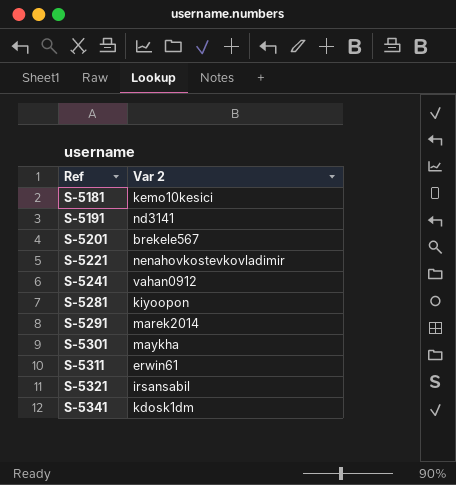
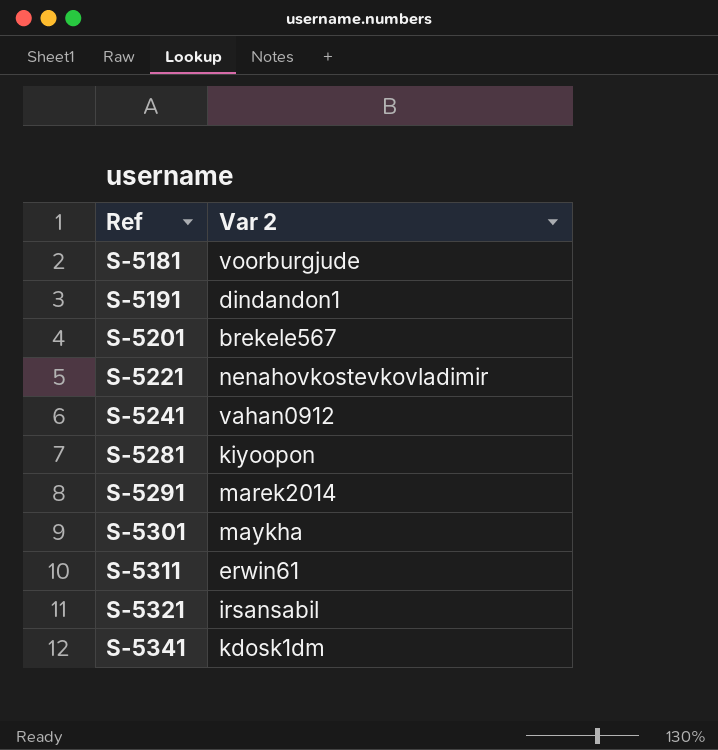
S-5181 | Var 2: kemo10kesici -> voorburgjude
S-5191 | Var 2: nd3141 -> dindandon1

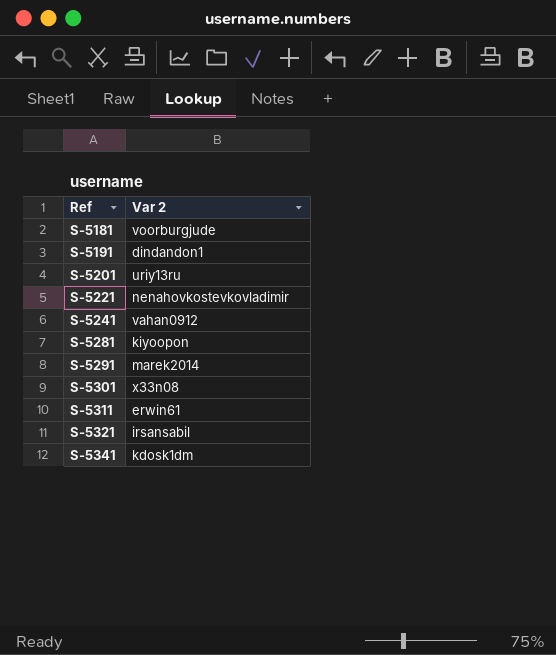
S-5201 | Var 2: brekele567 -> uriy13ru
S-5301 | Var 2: maykha -> x33n08

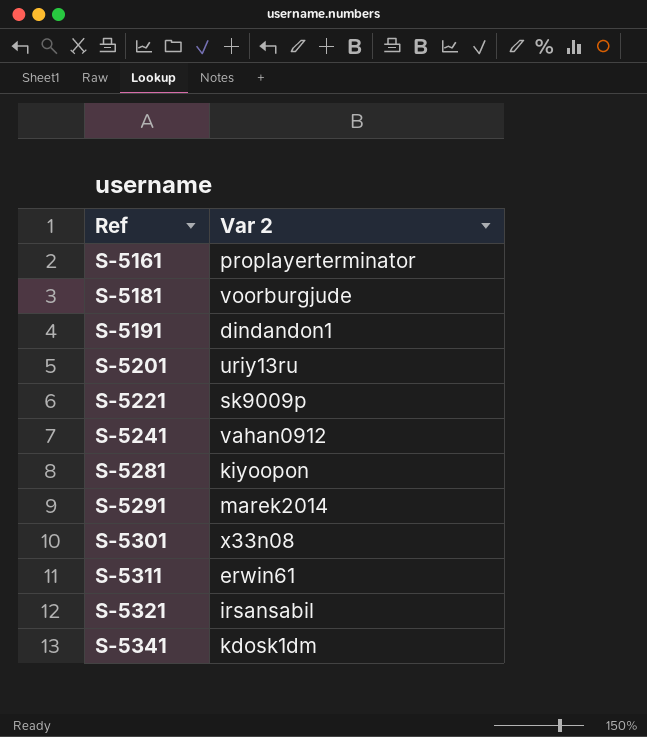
row S-5161: none -> proplayerterminator
S-5221 | Var 2: nenahovkostevkovladimir -> sk9009p

